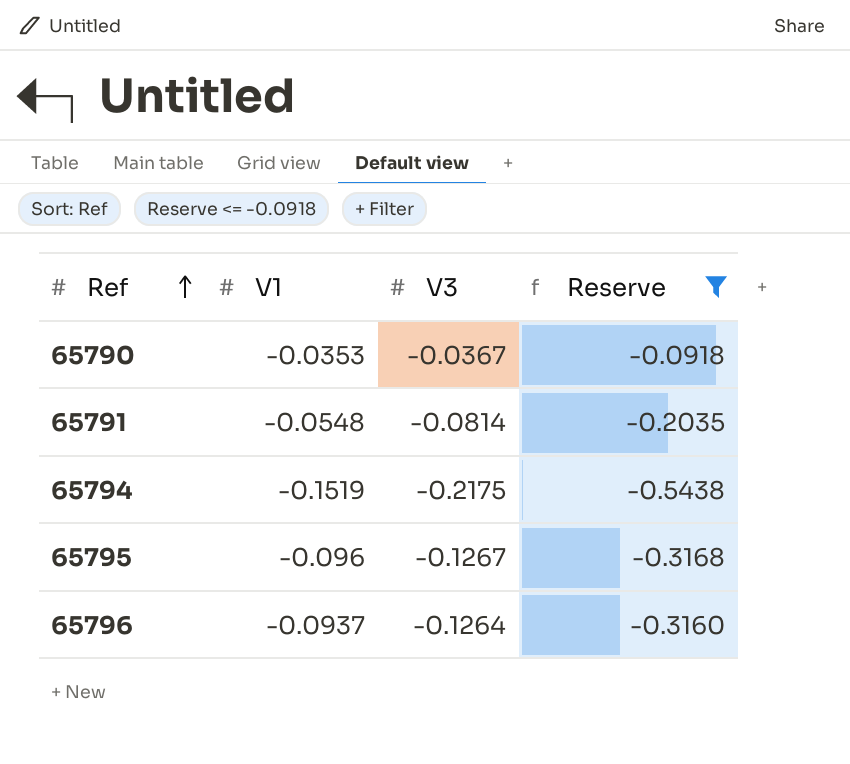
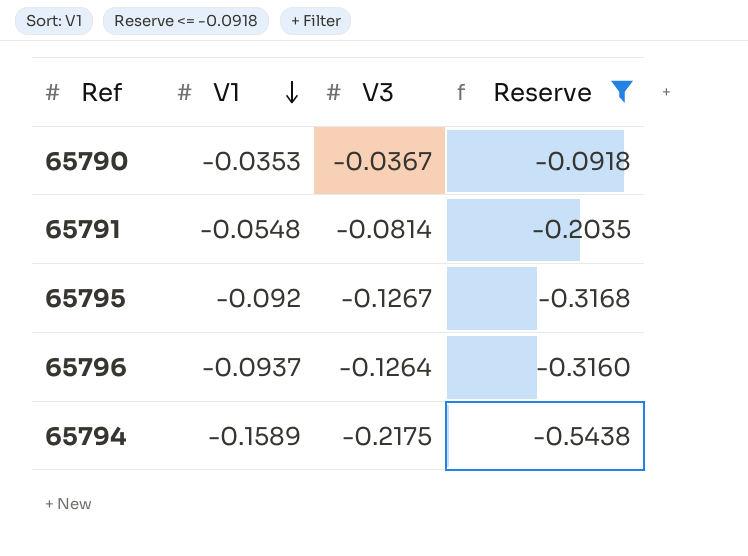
row order: Ref ascending -> V1 descending
65795 | V1: -0.096 -> -0.092
65794 | V1: -0.1519 -> -0.1589

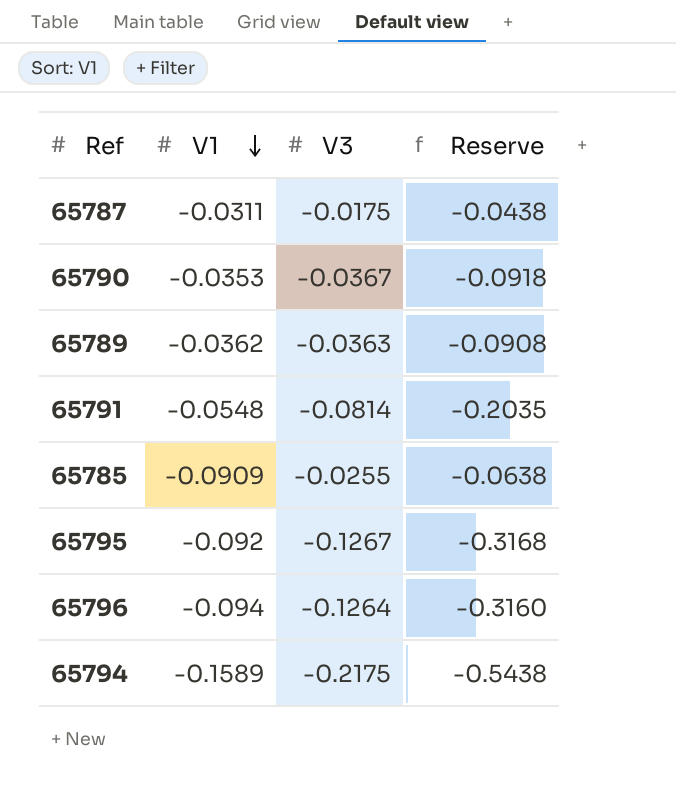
filter: Reserve <= -0.0918 -> none
65796 | V1: -0.0937 -> -0.094

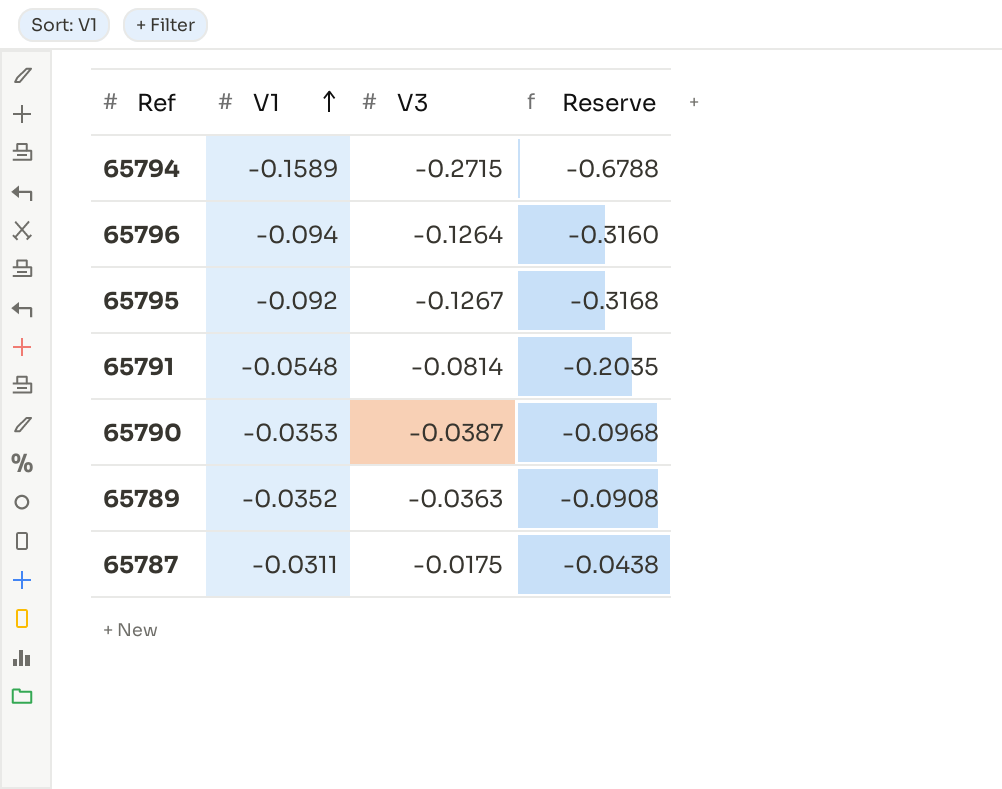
row order: V1 descending -> V1 ascending
row 65785: -0.0909 | -0.0255 | -0.0638 -> none
65794 | V3: -0.2175 -> -0.2715
65794 | Reserve: -0.5438 -> -0.6788
65790 | V3: -0.0367 -> -0.0387
65790 | Reserve: -0.0918 -> -0.0968
65789 | V1: -0.0362 -> -0.0352

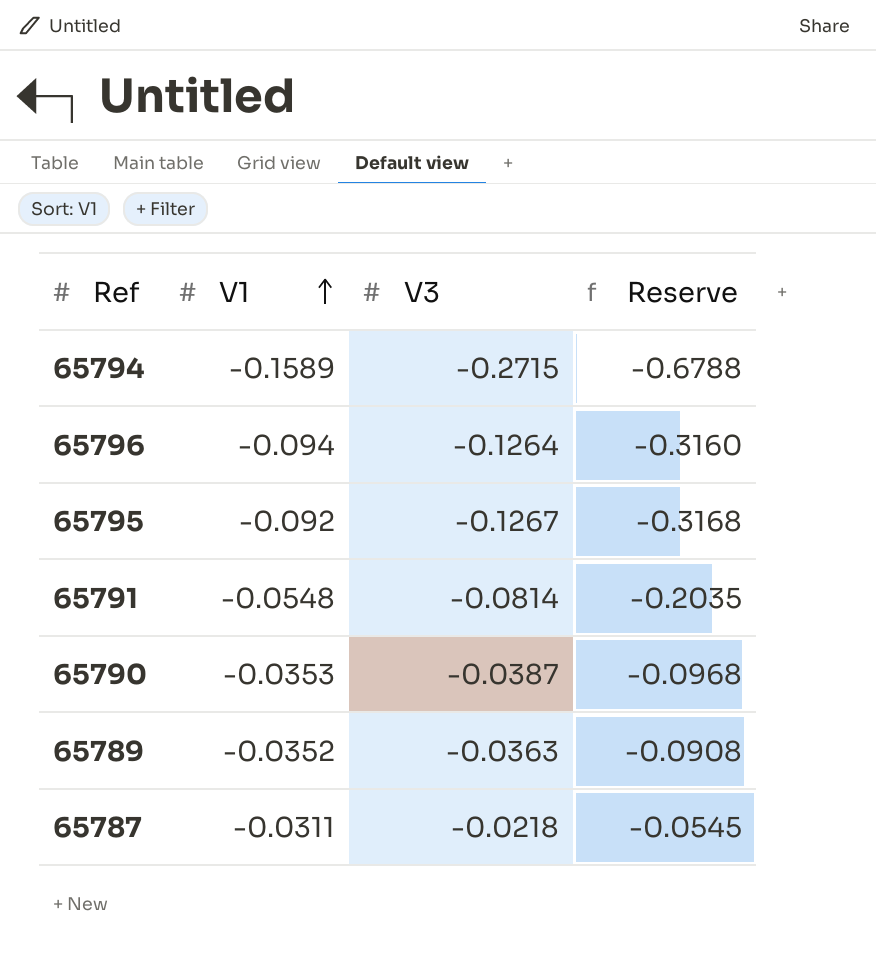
65787 | V3: -0.0175 -> -0.0218
65787 | Reserve: -0.0438 -> -0.0545

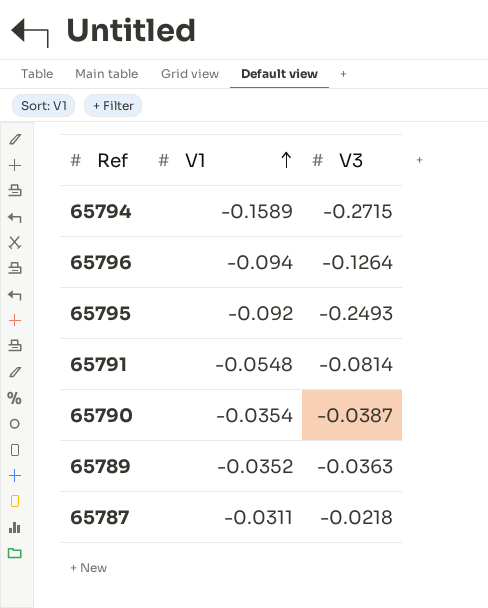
column Reserve | formula: [V3] * 2.5 -> none
65795 | V3: -0.1267 -> -0.2493
65790 | V1: -0.0353 -> -0.0354

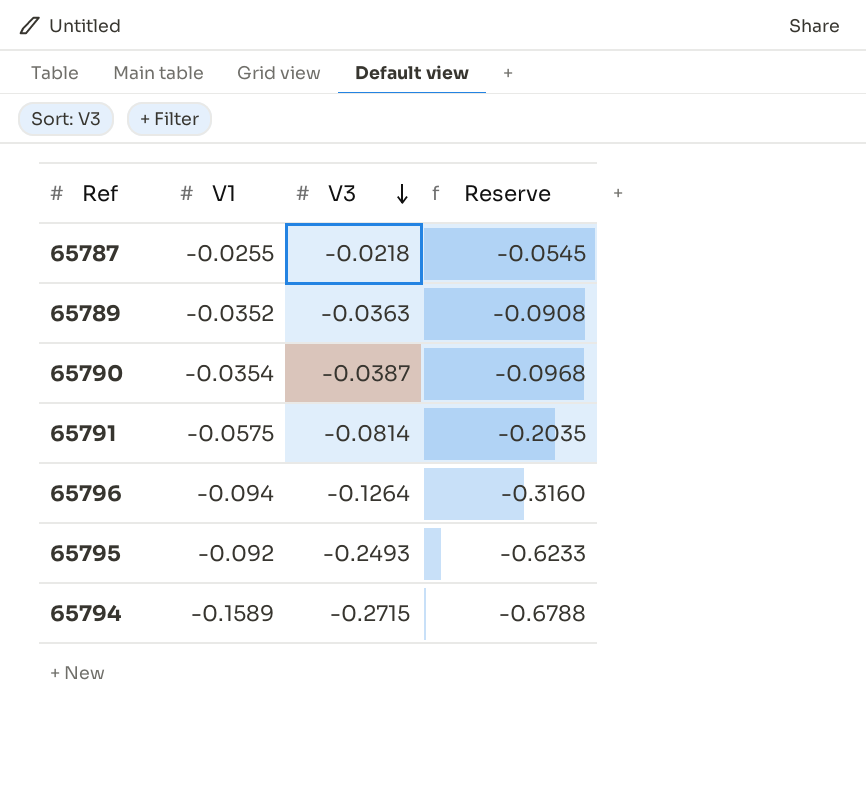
row order: V1 ascending -> V3 descending
column Reserve | formula: none -> [V3] * 2.5
65787 | V1: -0.0311 -> -0.0255
65791 | V1: -0.0548 -> -0.0575

